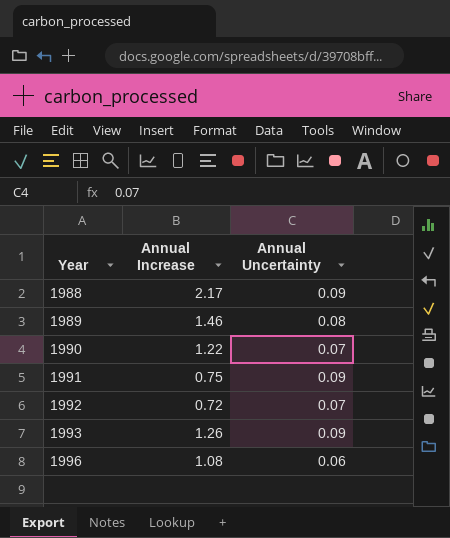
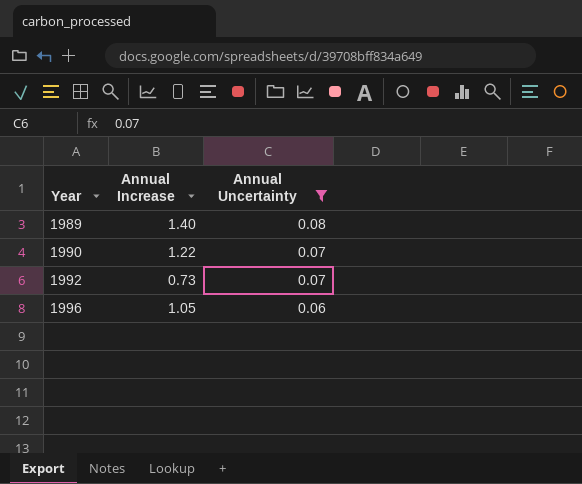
filter: none -> Annual Uncertainty != 0.09
1989 | Annual Increase: 1.46 -> 1.40
1992 | Annual Increase: 0.72 -> 0.73
1996 | Annual Increase: 1.08 -> 1.05

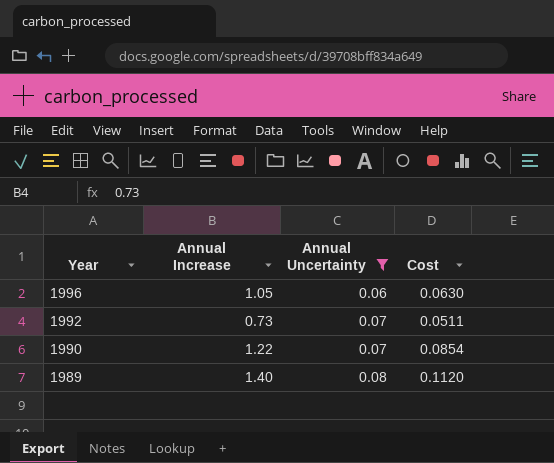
row order: Year ascending -> Year descending
column Cost | formula: none -> [Annual Increase] * [Annual Uncertainty]

